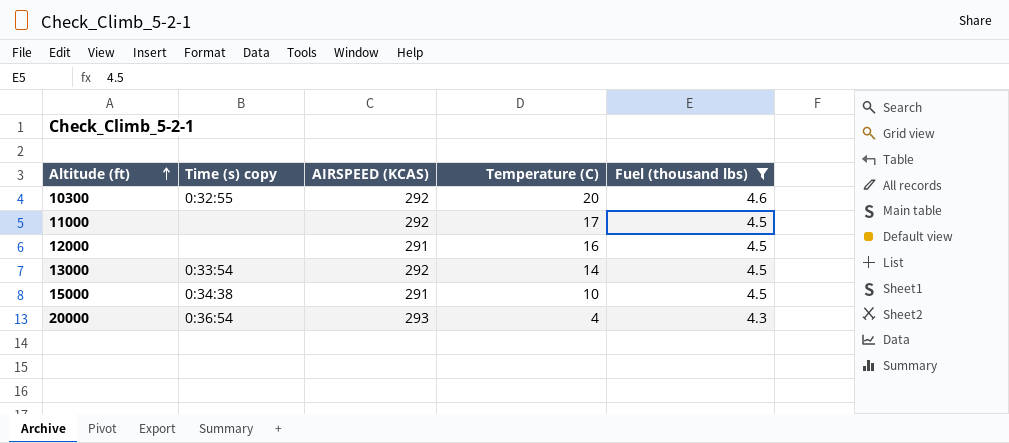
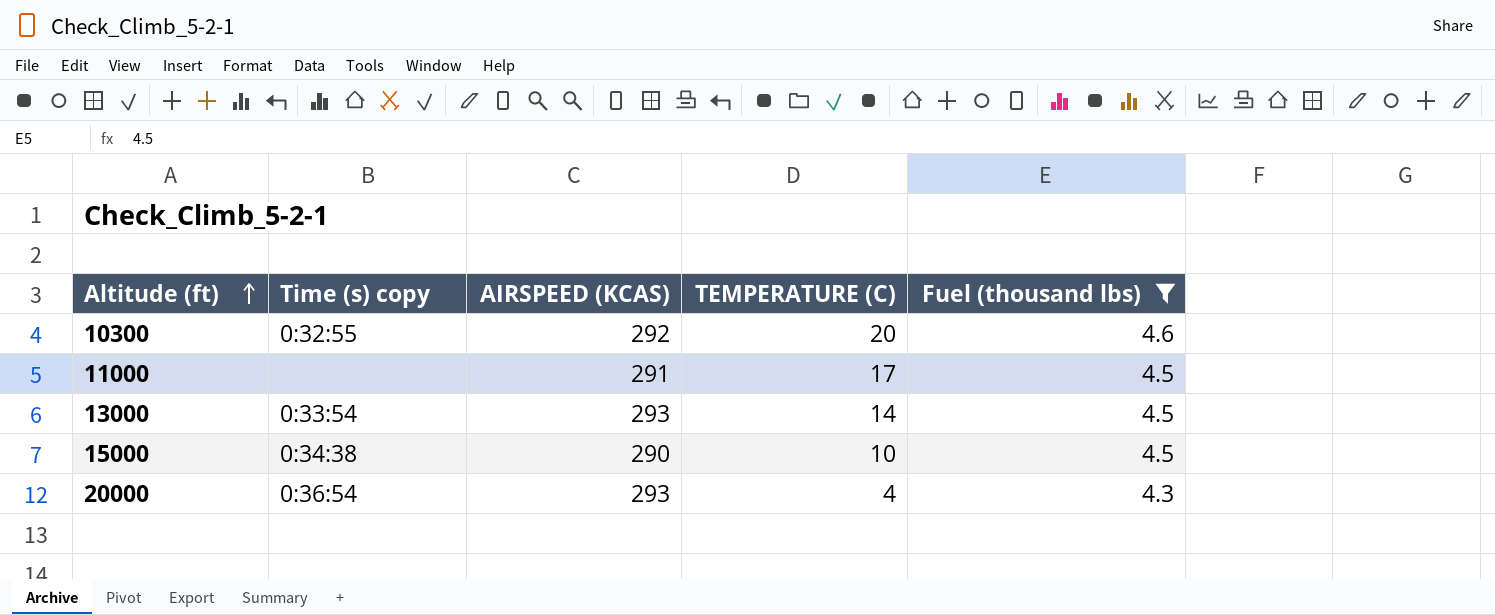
column name: Temperature (C) -> TEMPERATURE (C)
row 12000: none | 291 | 16 | 4.5 -> none
11000 | AIRSPEED (KCAS): 292 -> 291
13000 | AIRSPEED (KCAS): 292 -> 293
15000 | AIRSPEED (KCAS): 291 -> 290

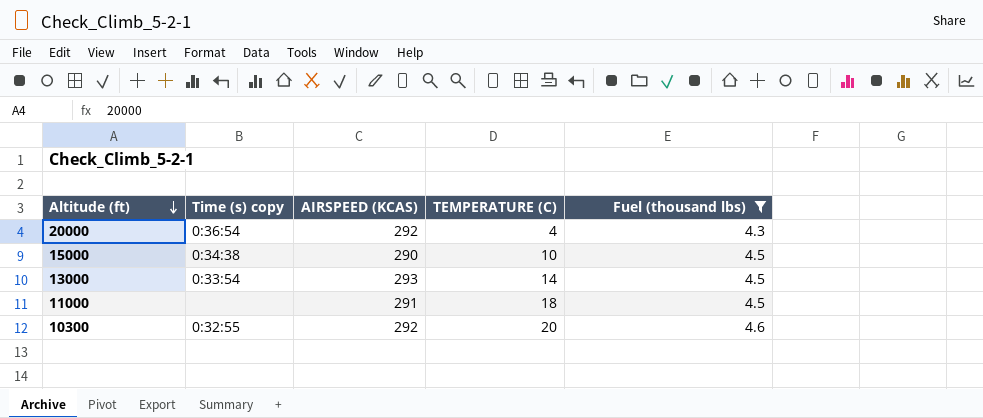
row order: Altitude (ft) ascending -> Altitude (ft) descending
20000 | AIRSPEED (KCAS): 293 -> 292
11000 | TEMPERATURE (C): 17 -> 18

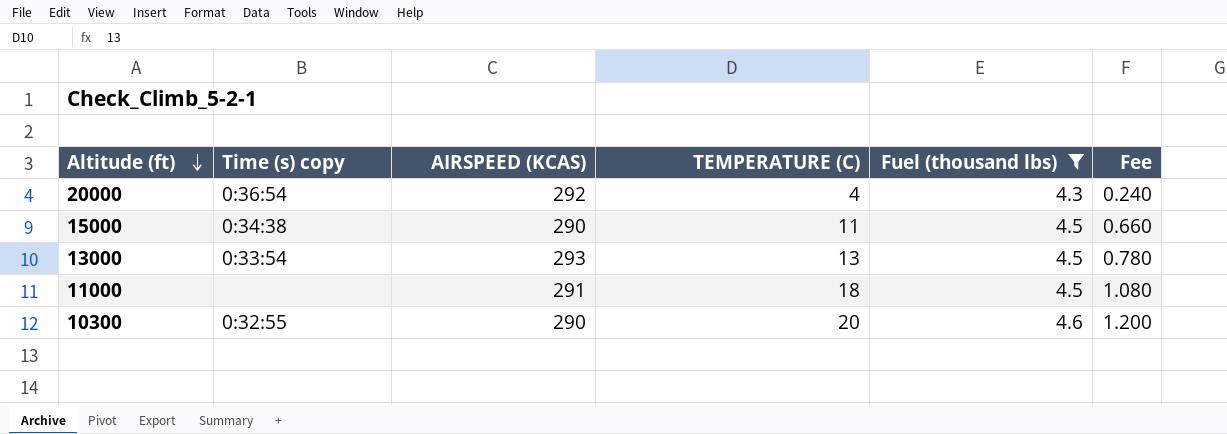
column Fee | formula: none -> [TEMPERATURE (C)] * 0.06
15000 | TEMPERATURE (C): 10 -> 11
13000 | TEMPERATURE (C): 14 -> 13
10300 | AIRSPEED (KCAS): 292 -> 290

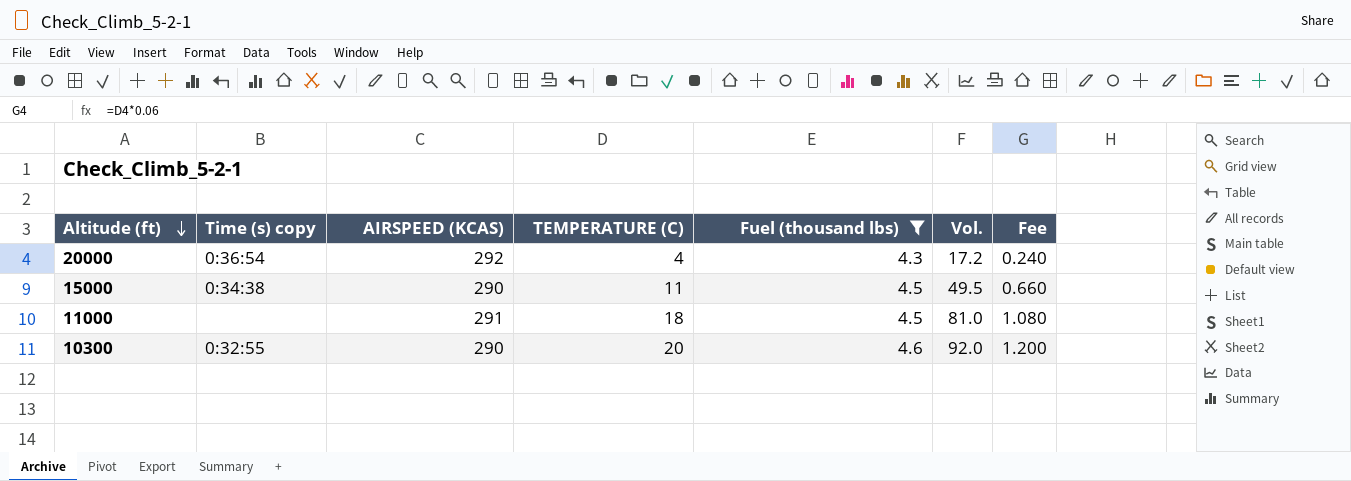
column Vol. | formula: none -> [TEMPERATURE (C)] * [Fuel (thousand lbs)]
row 13000: 0:33:54 | 293 | 13 | 4.5 | 0.780 -> none

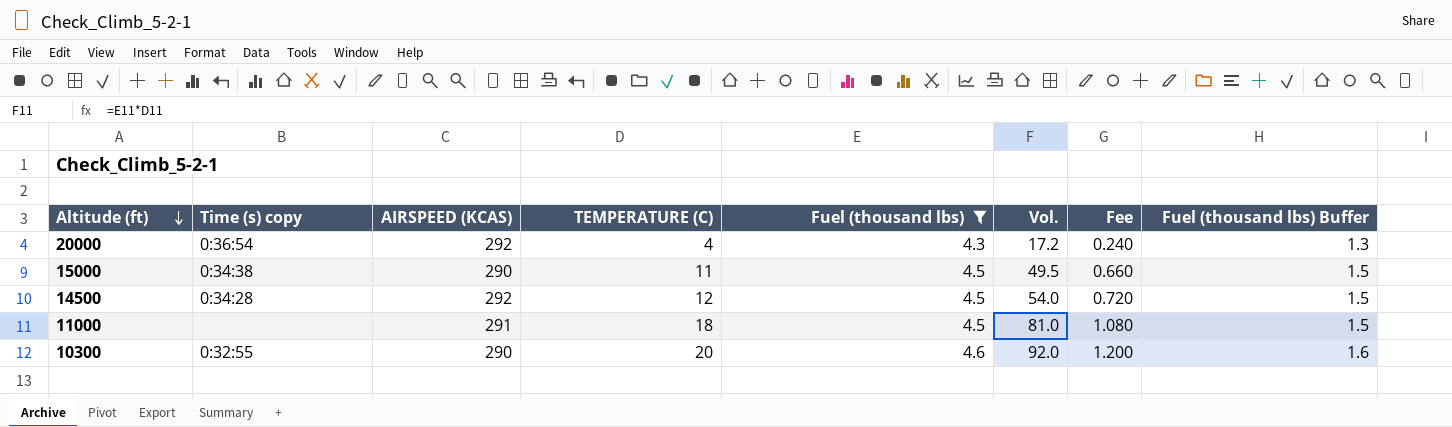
column Fuel (thousand lbs) Buffer | formula: none -> [Fuel (thousand lbs)] - 3
row 14500: none -> 0:34:28 | 292 | 12 | 4.5 | 54.0 | 0.720 | 1.5

